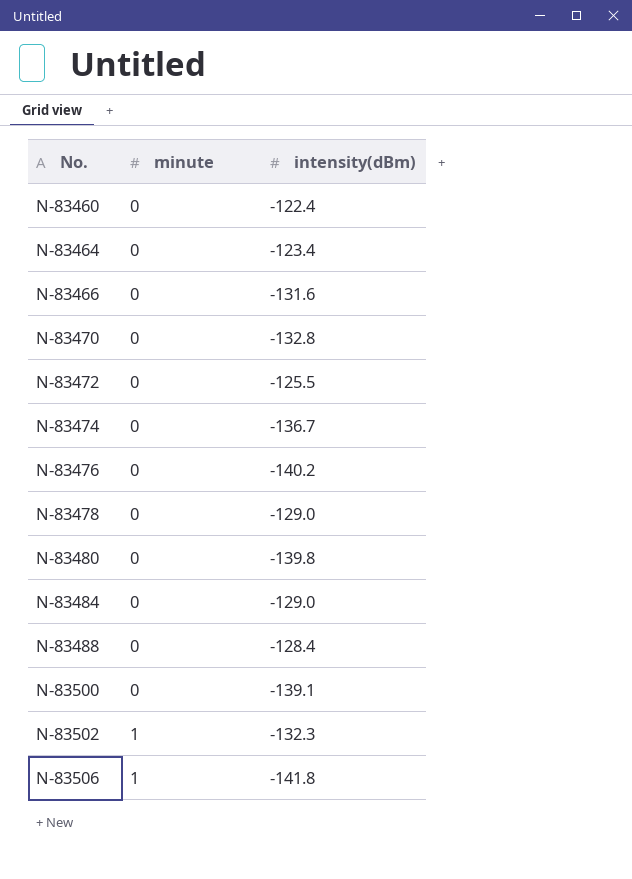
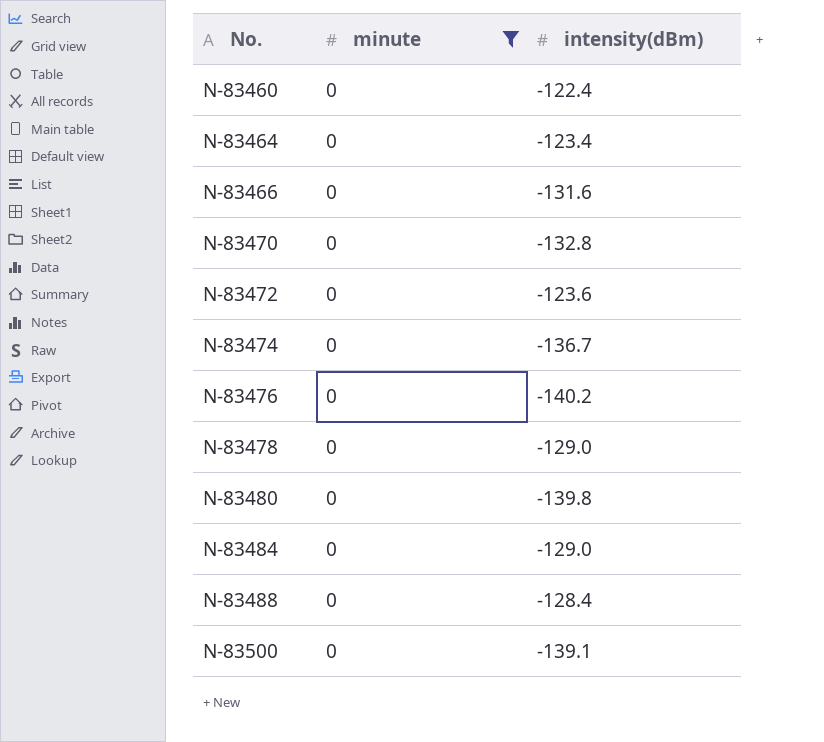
filter: none -> minute = 0
N-83472 | intensity(dBm): -125.5 -> -123.6

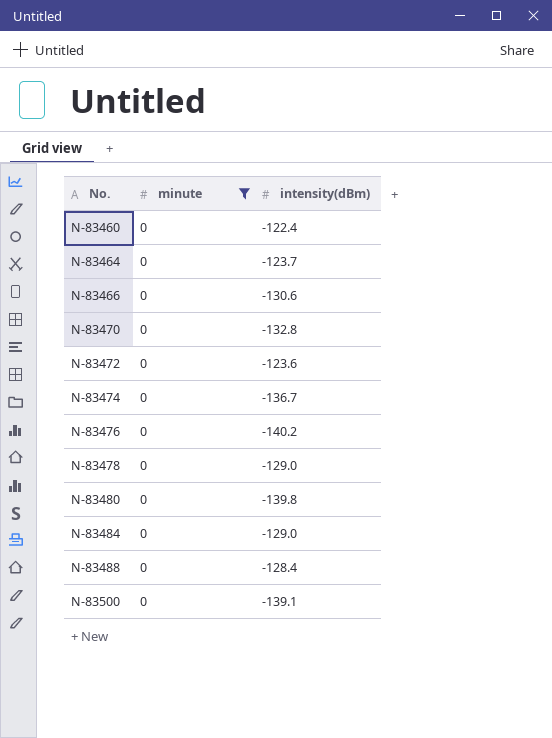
N-83464 | intensity(dBm): -123.4 -> -123.7
N-83466 | intensity(dBm): -131.6 -> -130.6

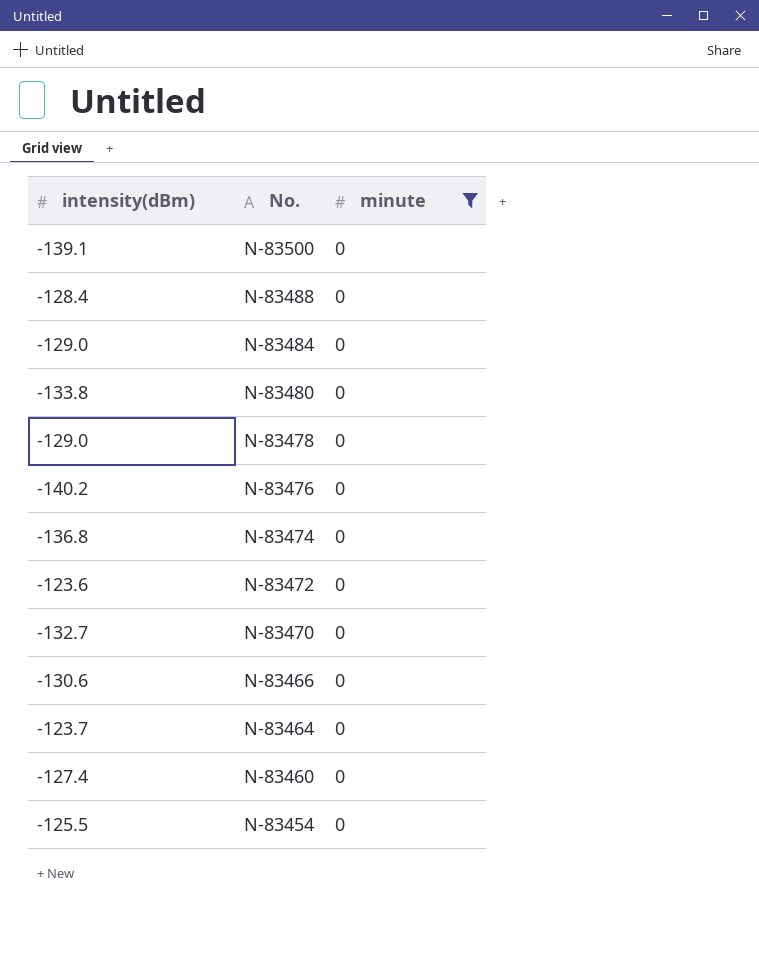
row order: No. ascending -> No. descending
column intensity(dBm) | position: 3 -> 1
N-83480 | intensity(dBm): -139.8 -> -133.8
N-83474 | intensity(dBm): -136.7 -> -136.8
N-83470 | intensity(dBm): -132.8 -> -132.7
N-83460 | intensity(dBm): -122.4 -> -127.4
row N-83454: none -> -125.5 | 0

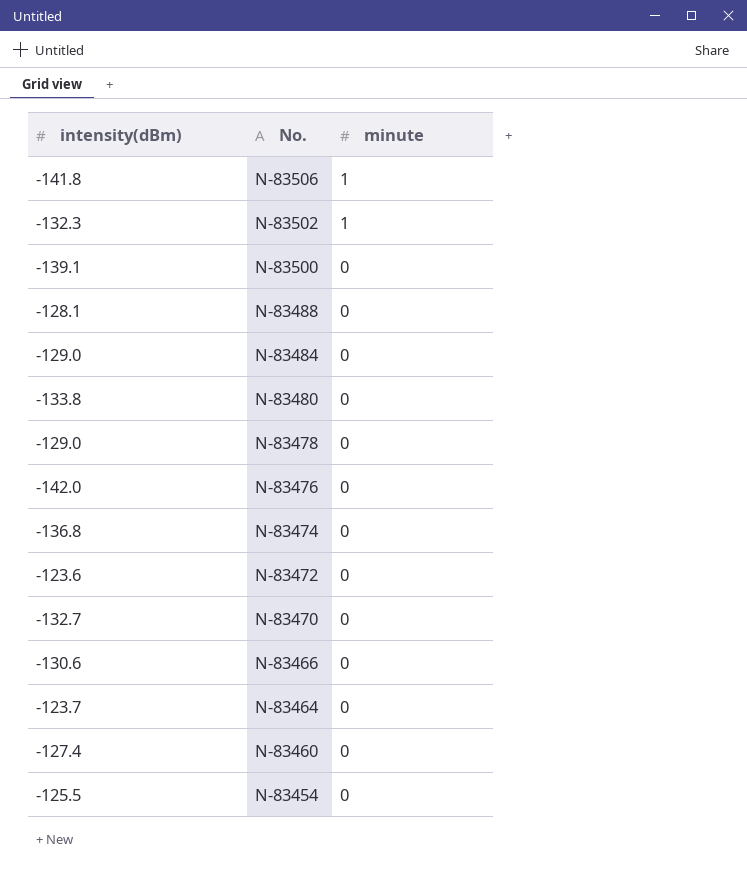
filter: minute = 0 -> none
N-83488 | intensity(dBm): -128.4 -> -128.1
N-83476 | intensity(dBm): -140.2 -> -142.0

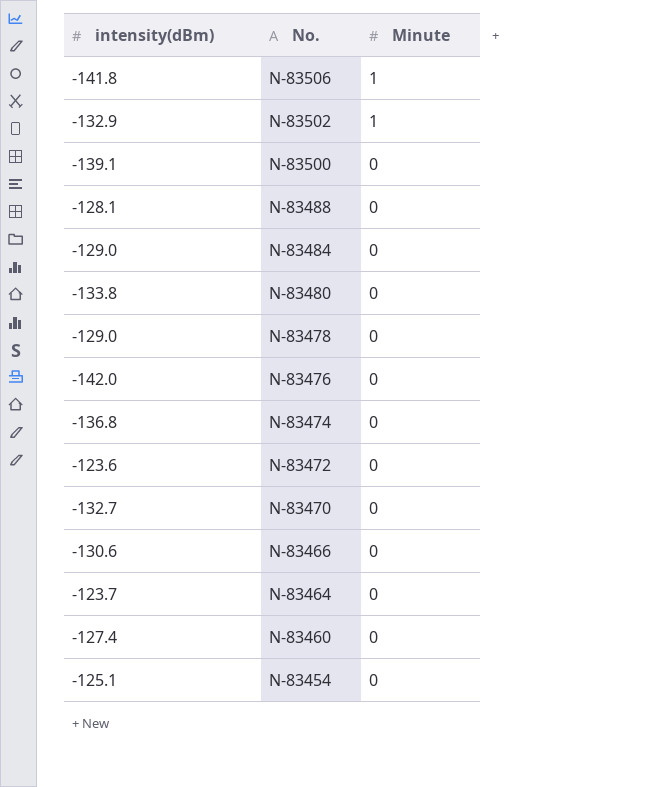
column name: minute -> Minute
N-83502 | intensity(dBm): -132.3 -> -132.9
N-83454 | intensity(dBm): -125.5 -> -125.1

